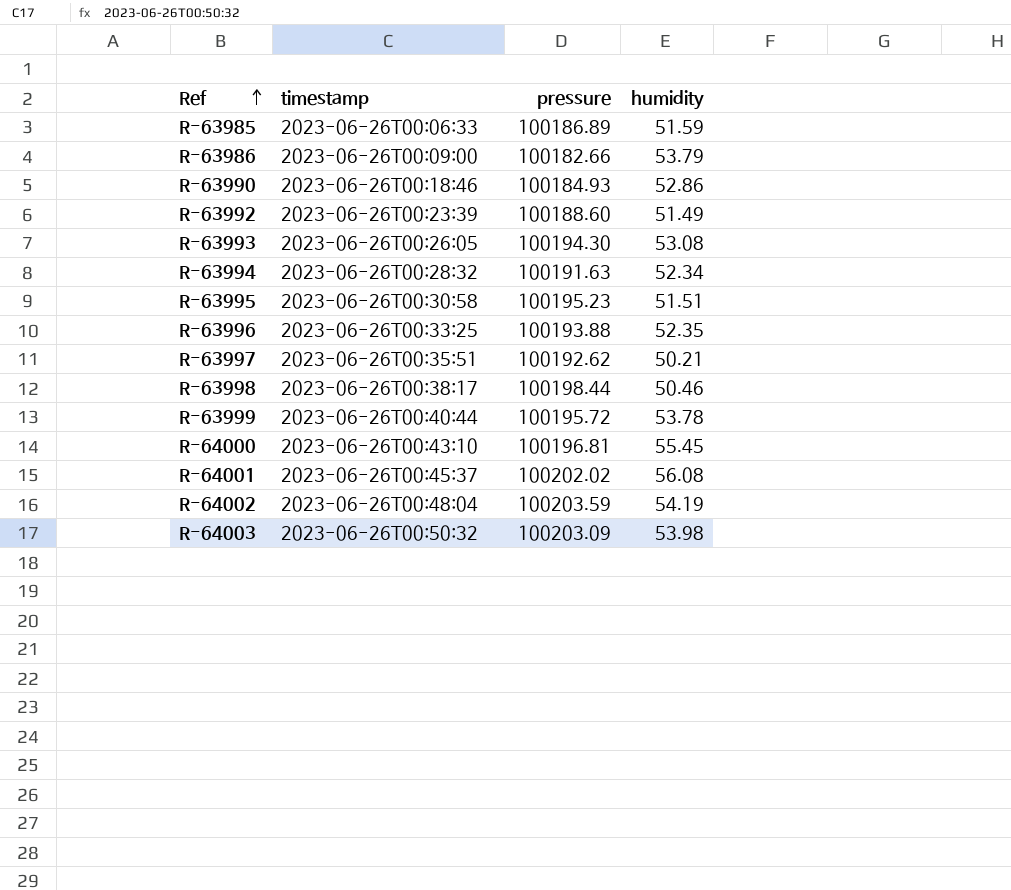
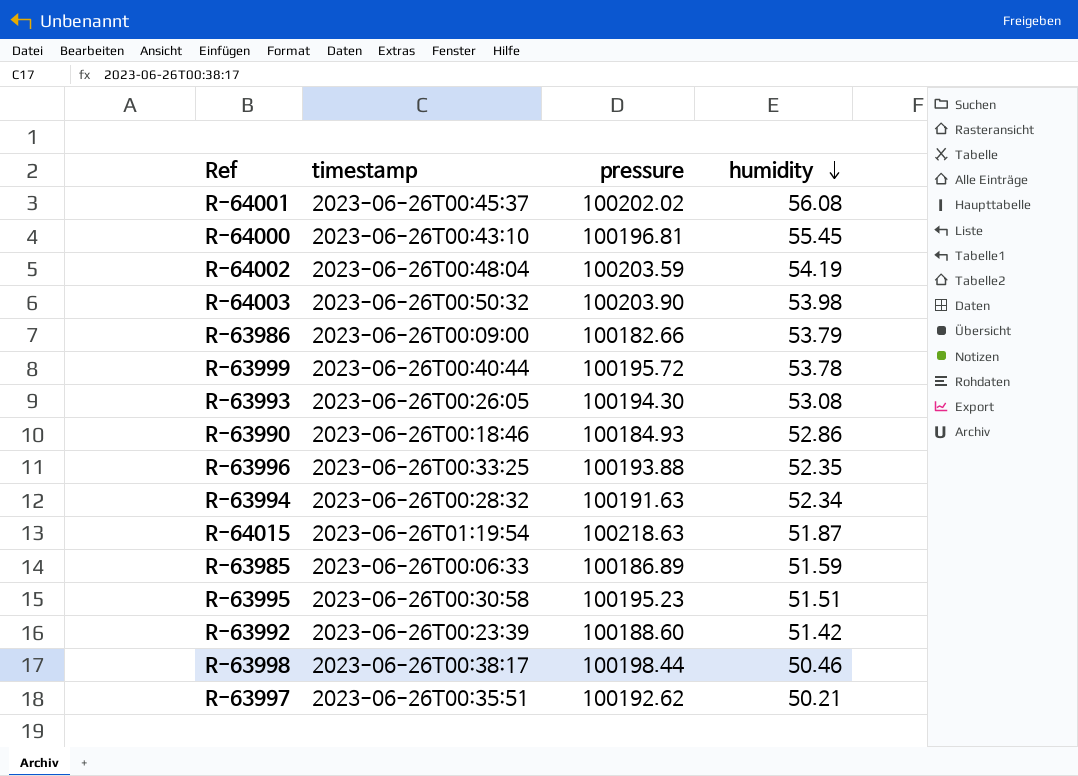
row order: Ref ascending -> humidity descending
R-64003 | pressure: 100203.09 -> 100203.90
row R-64015: none -> 2023-06-26T01:19:54 | 100218.63 | 51.87
R-63992 | humidity: 51.49 -> 51.42

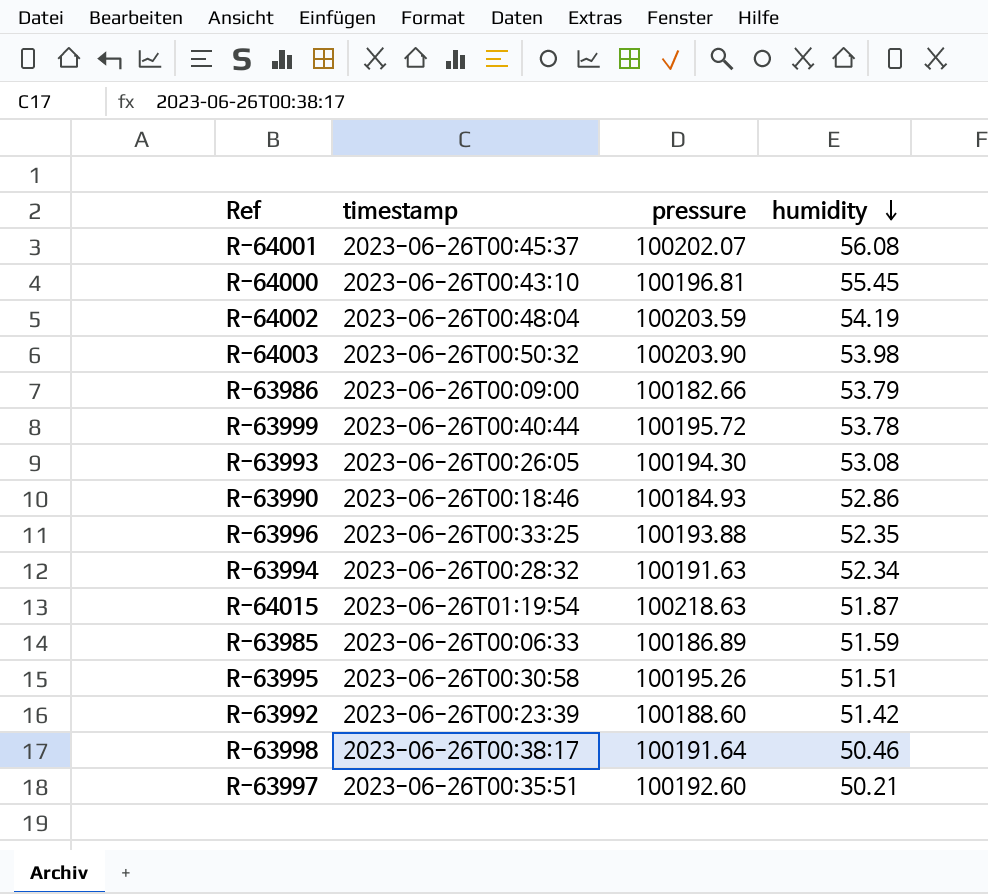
R-64001 | pressure: 100202.02 -> 100202.07
R-63995 | pressure: 100195.23 -> 100195.26
R-63998 | pressure: 100198.44 -> 100191.64
R-63997 | pressure: 100192.62 -> 100192.60

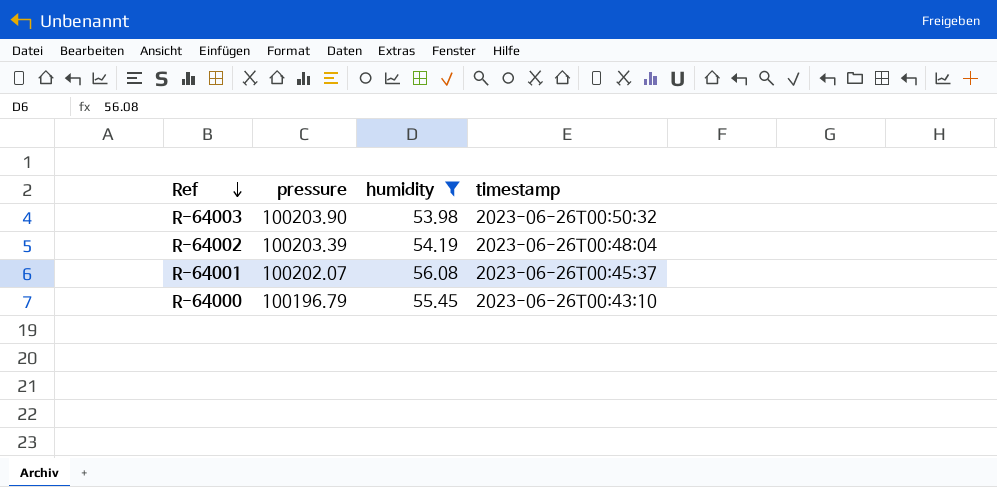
filter: none -> humidity >= 53.98
row order: humidity descending -> Ref descending
column timestamp | position: 2 -> 4
R-64002 | pressure: 100203.59 -> 100203.39
R-64000 | pressure: 100196.81 -> 100196.79

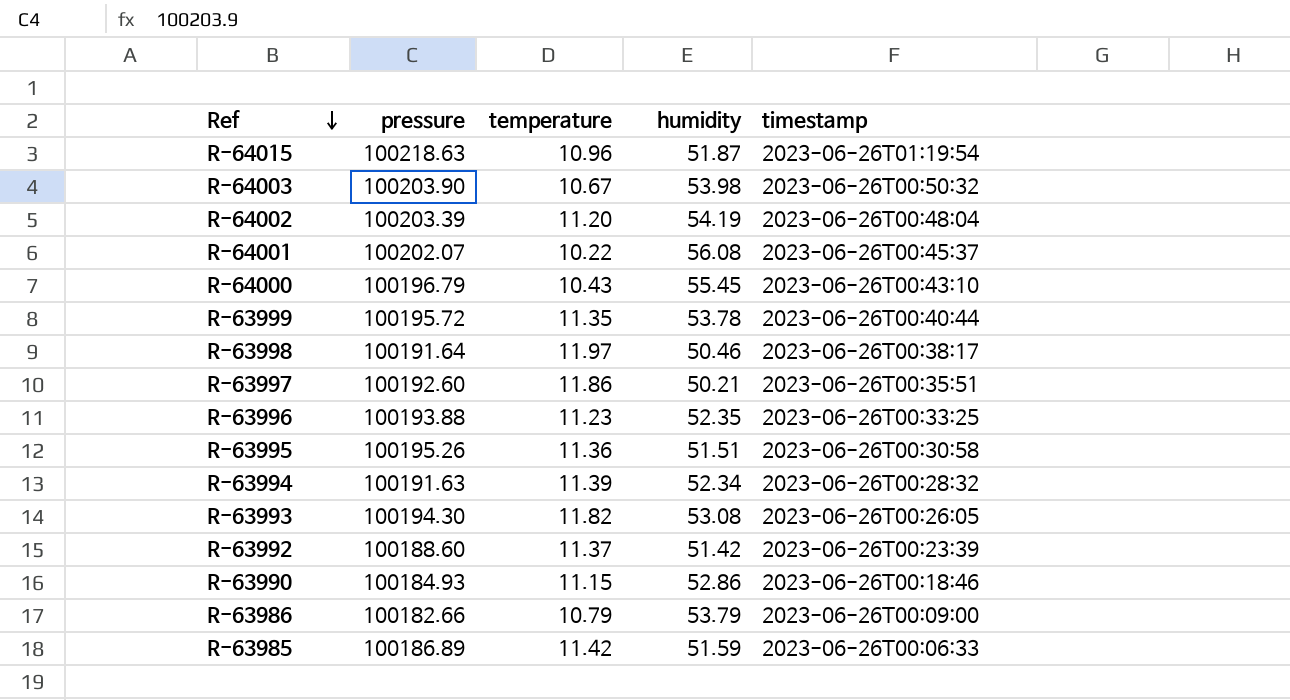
filter: humidity >= 53.98 -> none
column temperature | position: none -> 3

